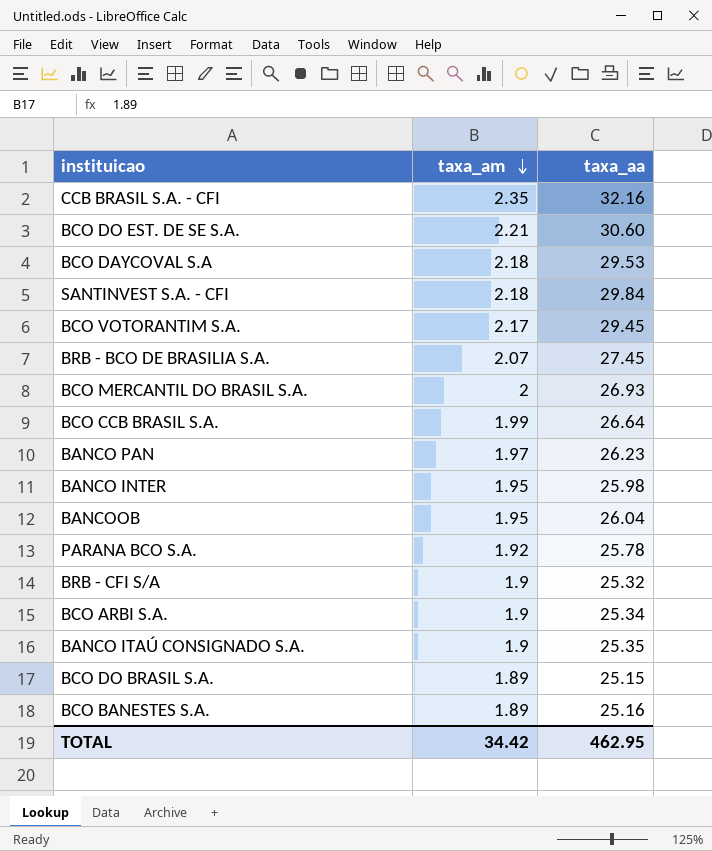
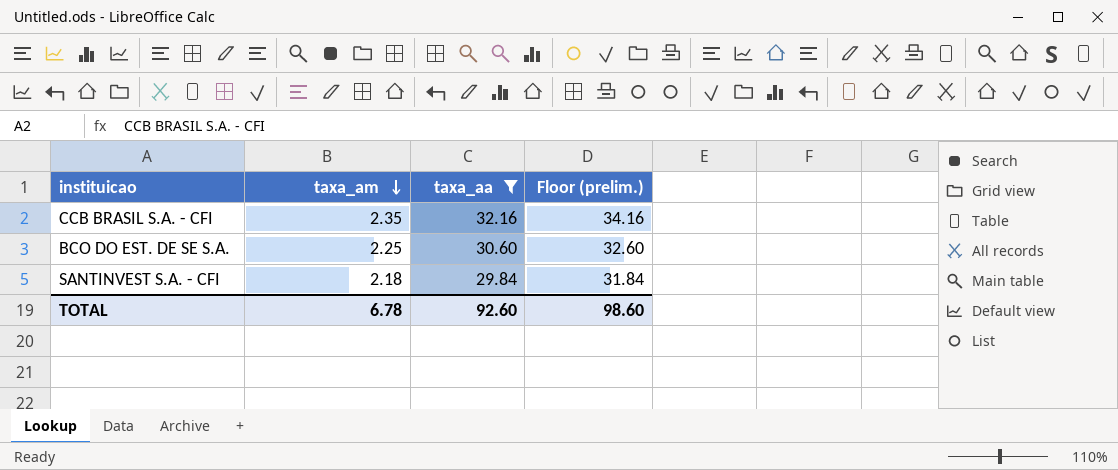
filter: none -> taxa_aa >= 29.84
column Floor (prelim.) | formula: none -> [taxa_aa] + 2
BCO DO EST. DE SE S.A. | taxa_am: 2.21 -> 2.25
TOTAL | taxa_am: 34.42 -> 6.78
TOTAL | taxa_aa: 462.95 -> 92.60

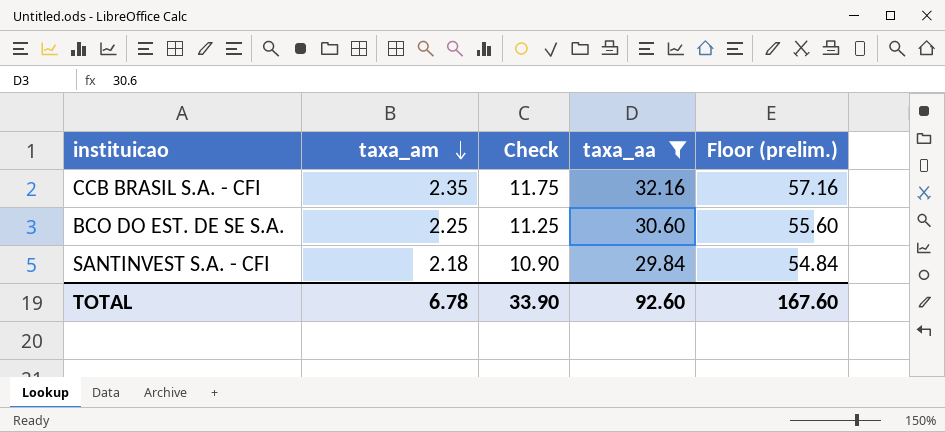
column Check | formula: none -> [taxa_am] * 5
column Floor (prelim.) | formula: [taxa_aa] + 2 -> [taxa_aa] + 25
TOTAL | Floor (prelim.): 98.60 -> 167.60

